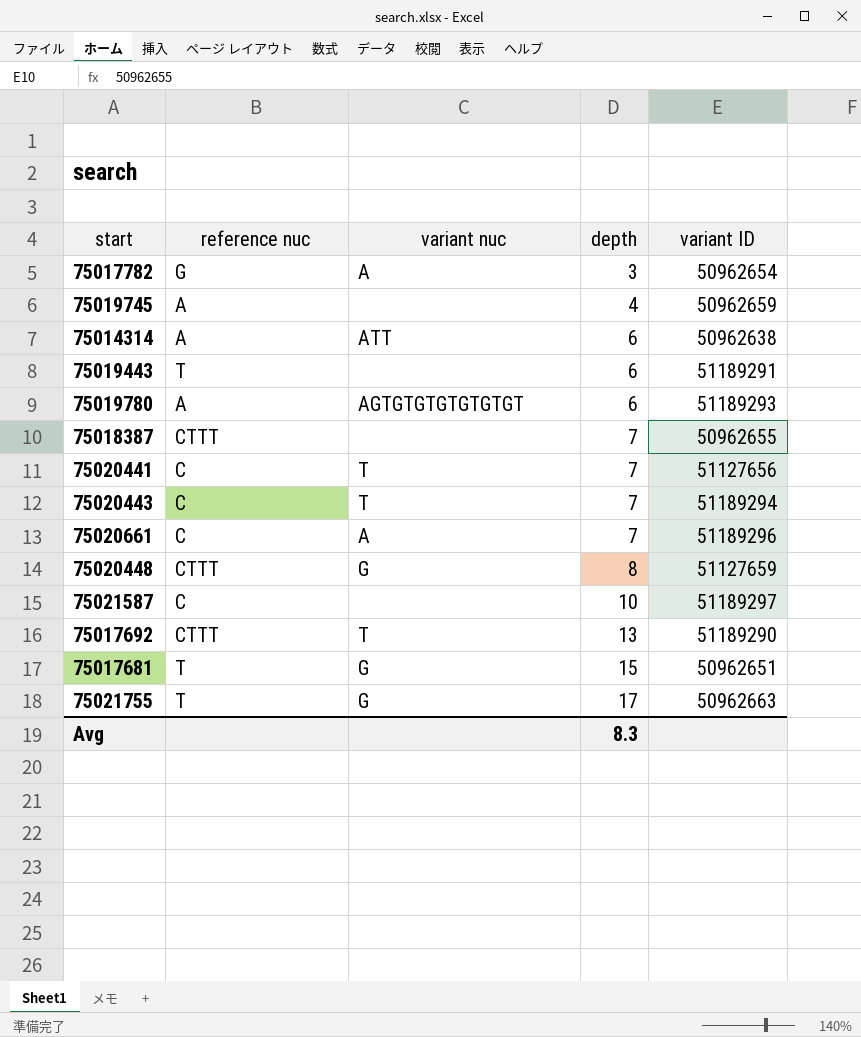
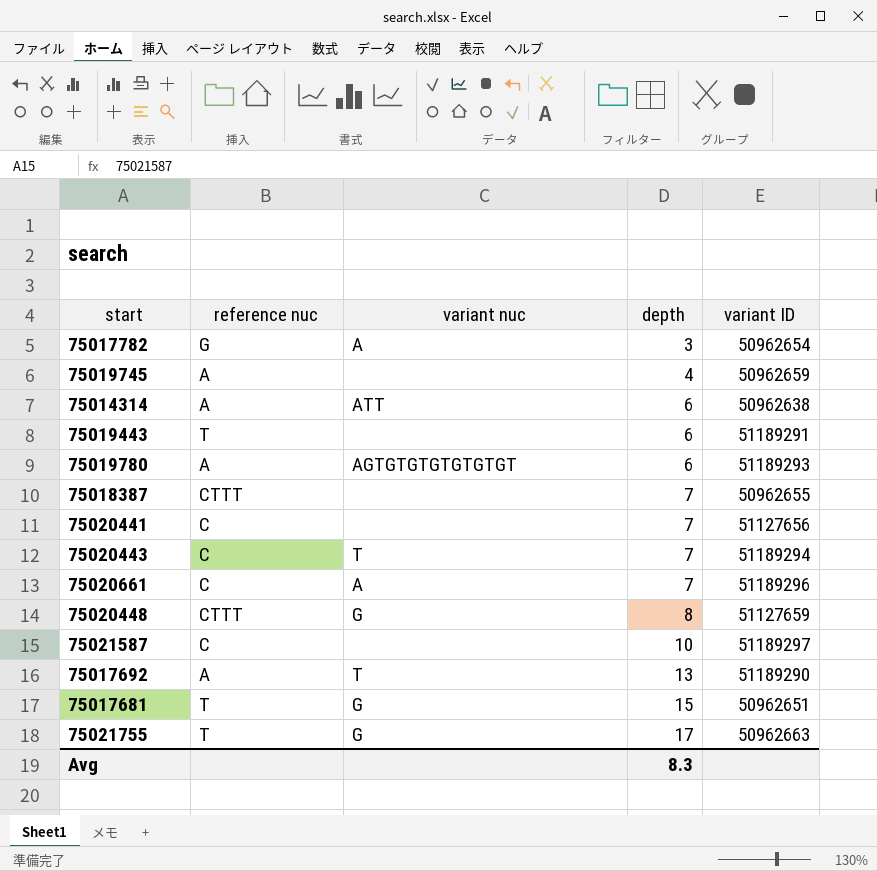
75020441 | variant nuc: T -> none
75017692 | reference nuc: CTTT -> A

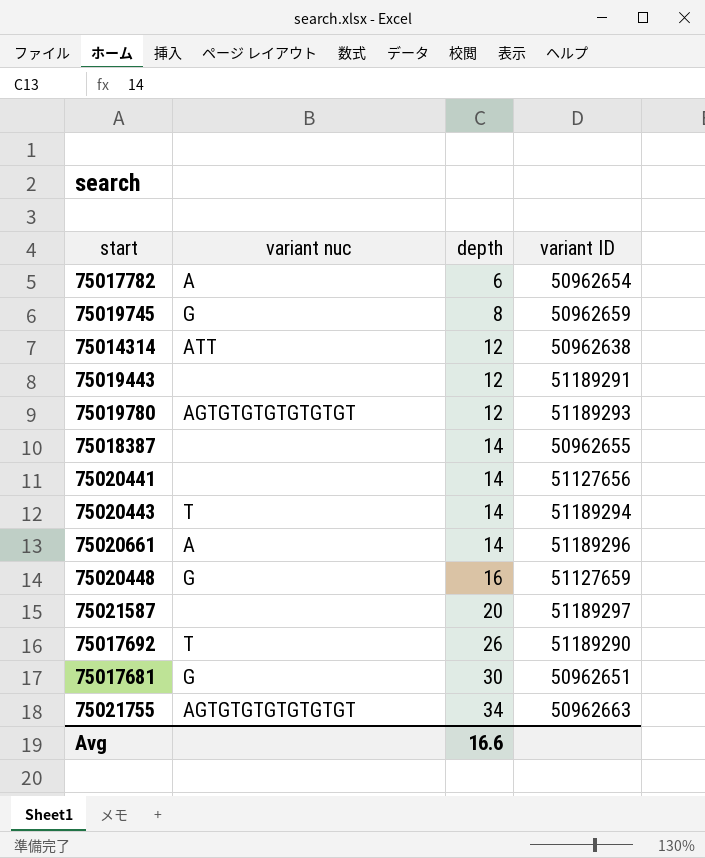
column reference nuc | position: 2 -> none
75017782 | depth: 3 -> 6
75019745 | variant nuc: none -> G
75019745 | depth: 4 -> 8
75014314 | depth: 6 -> 12
75019443 | depth: 6 -> 12
75019780 | depth: 6 -> 12
75018387 | depth: 7 -> 14
75020441 | depth: 7 -> 14
75020443 | depth: 7 -> 14
75020661 | depth: 7 -> 14
75020448 | depth: 8 -> 16
75021587 | depth: 10 -> 20
75017692 | depth: 13 -> 26
75017681 | depth: 15 -> 30
75021755 | variant nuc: G -> AGTGTGTGTGTGTGT
75021755 | depth: 17 -> 34
Avg | depth: 8.3 -> 16.6

